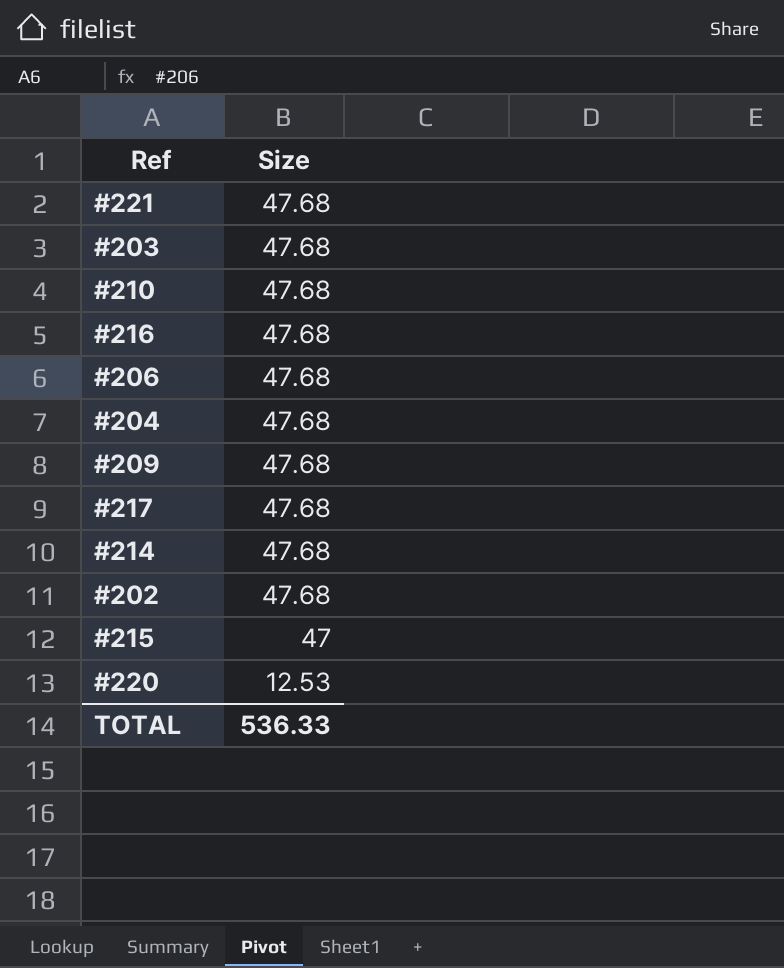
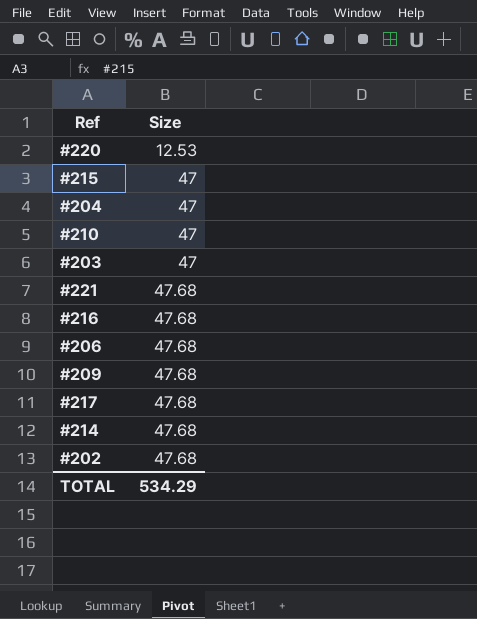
row order: Size descending -> Size ascending
#204 | Size: 47.68 -> 47
#210 | Size: 47.68 -> 47
#203 | Size: 47.68 -> 47
TOTAL | Size: 536.33 -> 534.29

